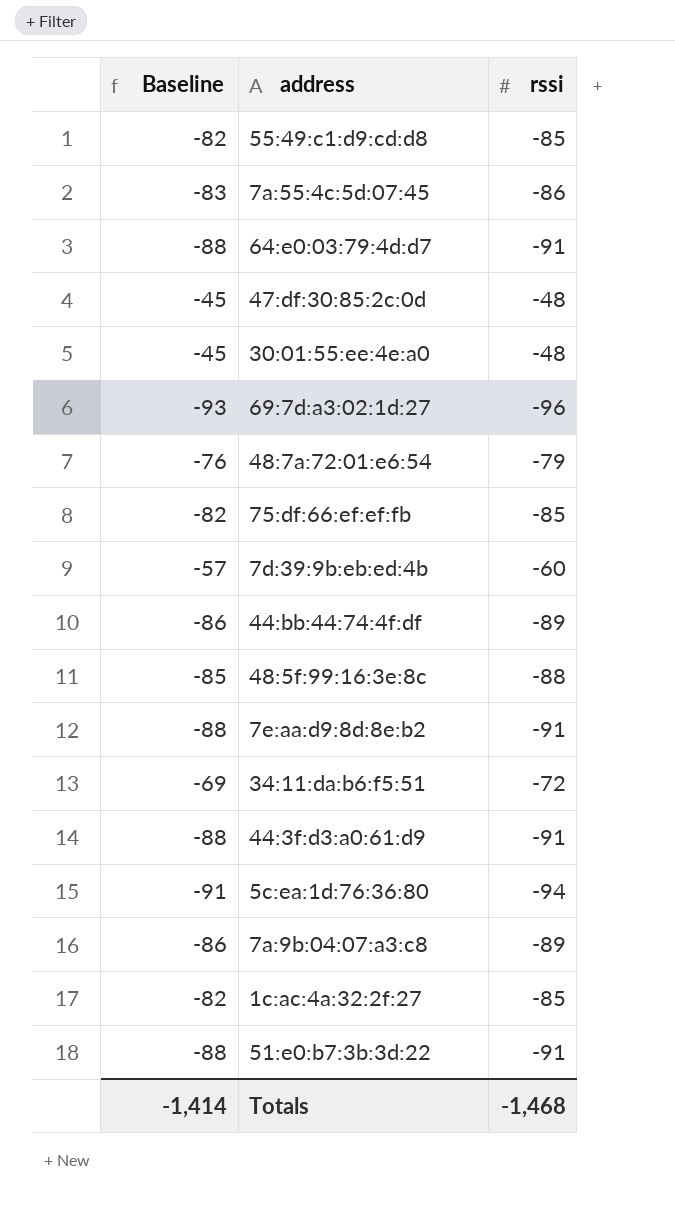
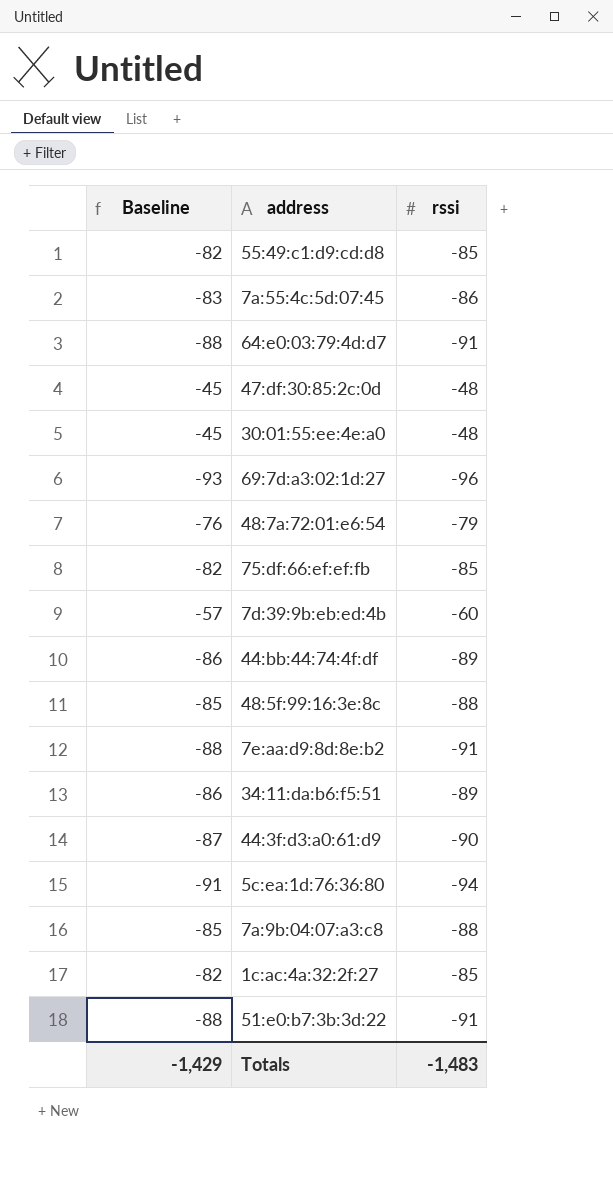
34:11:da:b6:f5:51 | Baseline: -69 -> -86
34:11:da:b6:f5:51 | rssi: -72 -> -89
44:3f:d3:a0:61:d9 | Baseline: -88 -> -87
44:3f:d3:a0:61:d9 | rssi: -91 -> -90
7a:9b:04:07:a3:c8 | Baseline: -86 -> -85
7a:9b:04:07:a3:c8 | rssi: -89 -> -88
Totals | Baseline: -1,414 -> -1,429
Totals | rssi: -1,468 -> -1,483

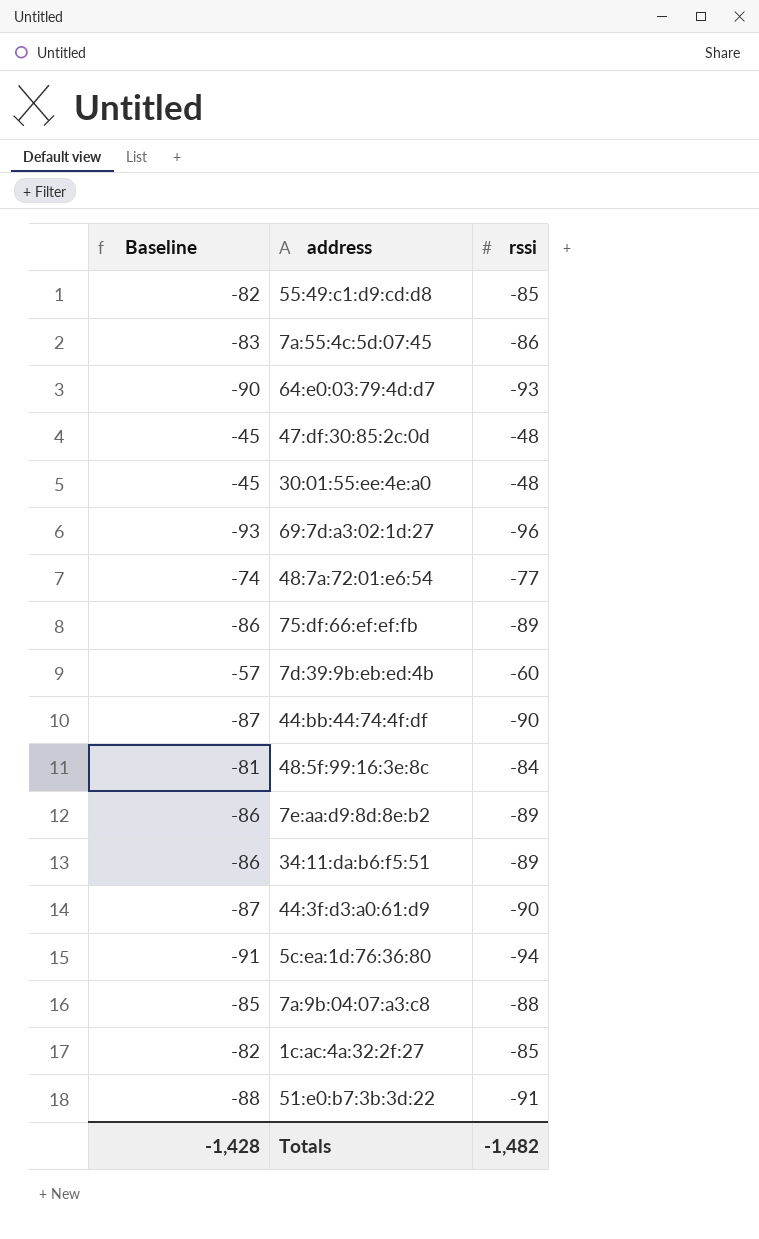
64:e0:03:79:4d:d7 | Baseline: -88 -> -90
64:e0:03:79:4d:d7 | rssi: -91 -> -93
48:7a:72:01:e6:54 | Baseline: -76 -> -74
48:7a:72:01:e6:54 | rssi: -79 -> -77
75:df:66:ef:ef:fb | Baseline: -82 -> -86
75:df:66:ef:ef:fb | rssi: -85 -> -89
44:bb:44:74:4f:df | Baseline: -86 -> -87
44:bb:44:74:4f:df | rssi: -89 -> -90
48:5f:99:16:3e:8c | Baseline: -85 -> -81
48:5f:99:16:3e:8c | rssi: -88 -> -84
7e:aa:d9:8d:8e:b2 | Baseline: -88 -> -86
7e:aa:d9:8d:8e:b2 | rssi: -91 -> -89
Totals | Baseline: -1,429 -> -1,428
Totals | rssi: -1,483 -> -1,482

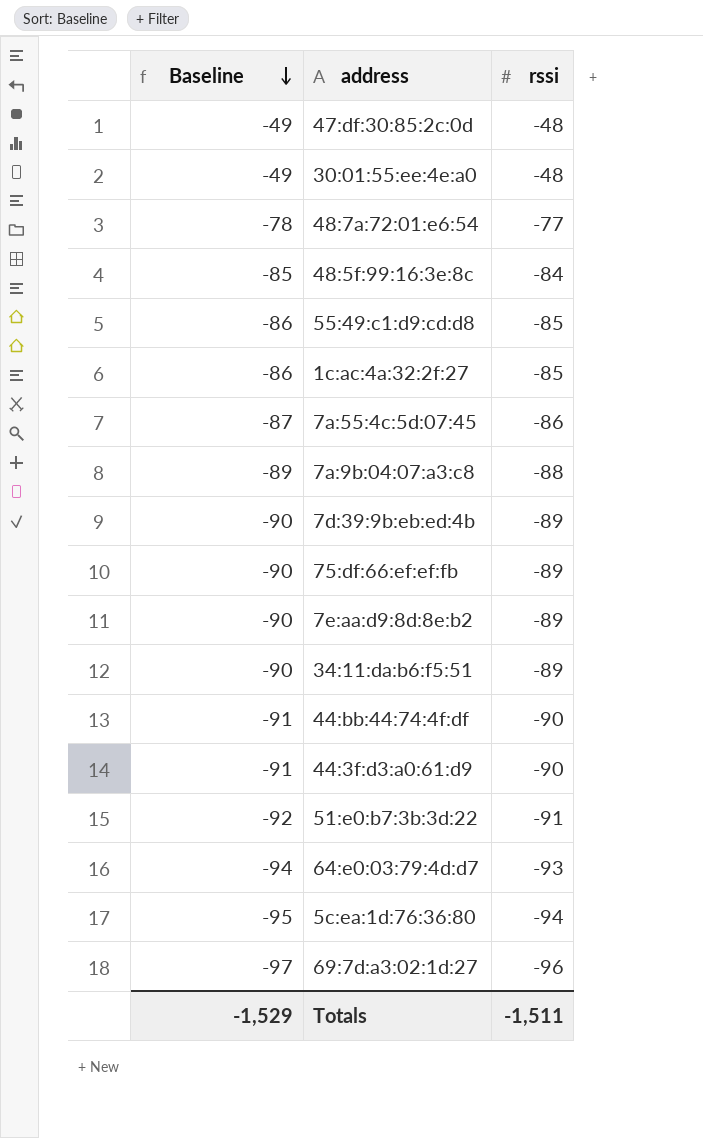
row order: none -> Baseline descending
column Baseline | formula: [rssi] + 3 -> [rssi] - 1
7d:39:9b:eb:ed:4b | rssi: -60 -> -89
Totals | Baseline: -1,428 -> -1,529
Totals | rssi: -1,482 -> -1,511

